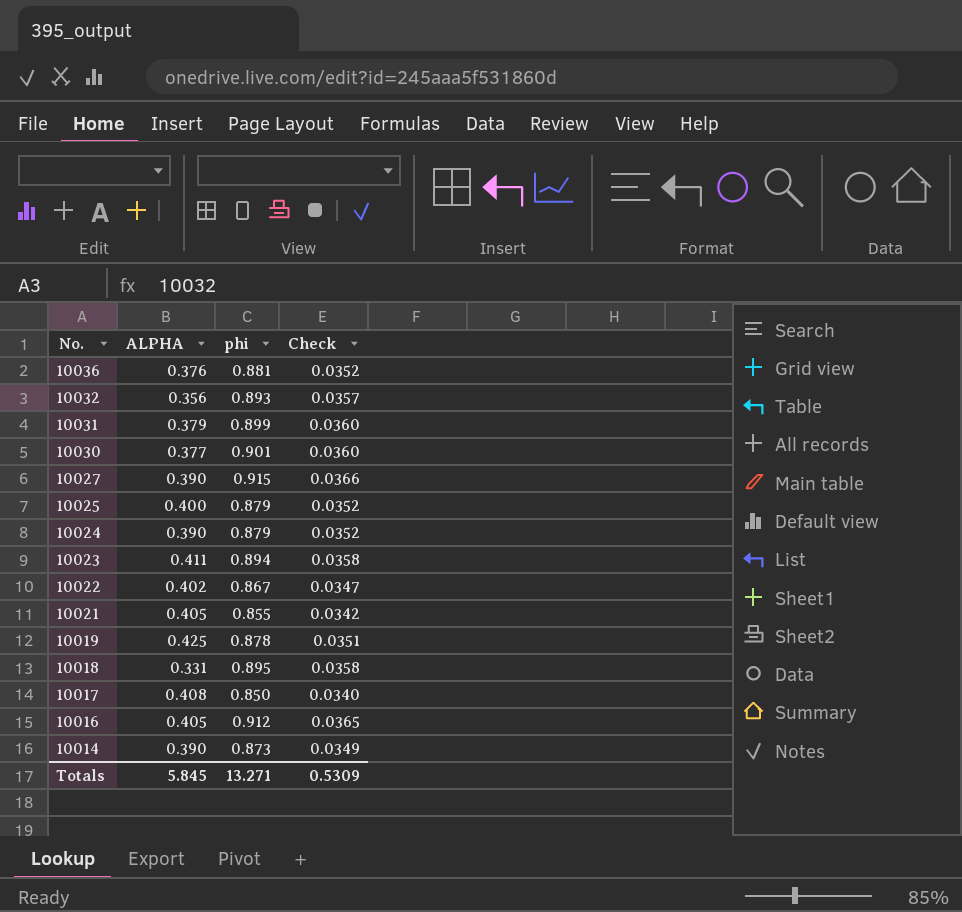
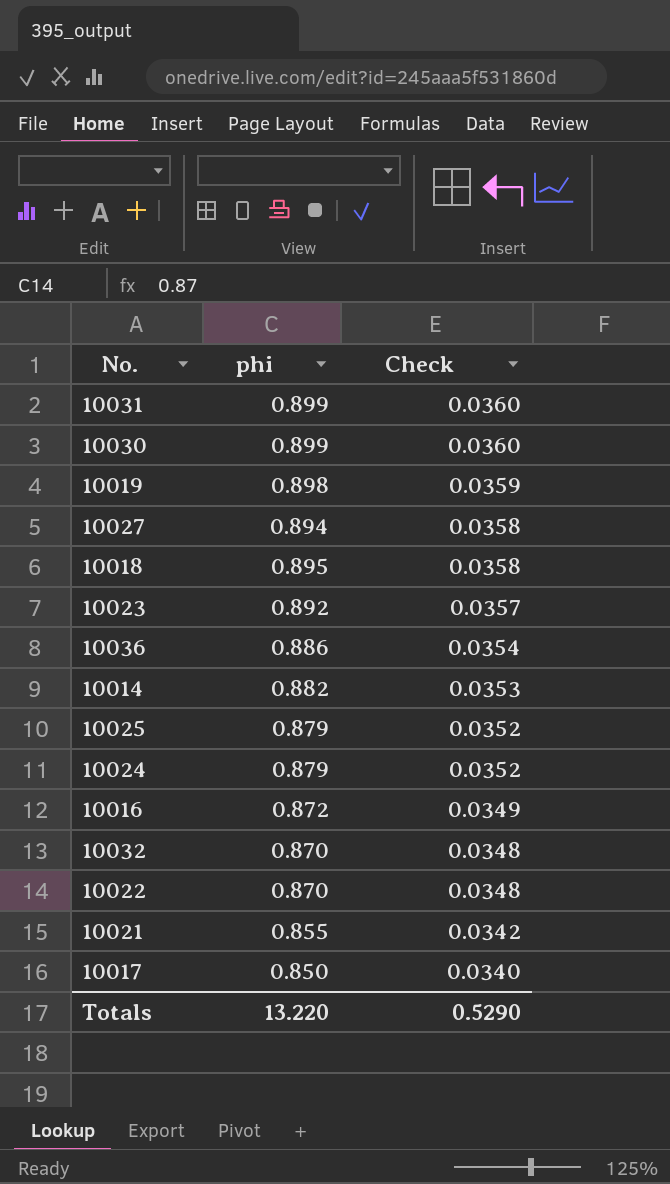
row order: No. descending -> Check descending
column ALPHA | position: 2 -> none
10030 | phi: 0.901 -> 0.899
10019 | phi: 0.878 -> 0.898
10019 | Check: 0.0351 -> 0.0359
10027 | phi: 0.915 -> 0.894
10027 | Check: 0.0366 -> 0.0358
10023 | phi: 0.894 -> 0.892
10023 | Check: 0.0358 -> 0.0357
10036 | phi: 0.881 -> 0.886
10036 | Check: 0.0352 -> 0.0354
10014 | phi: 0.873 -> 0.882
10014 | Check: 0.0349 -> 0.0353
10016 | phi: 0.912 -> 0.872
10016 | Check: 0.0365 -> 0.0349
10032 | phi: 0.893 -> 0.870
10032 | Check: 0.0357 -> 0.0348
10022 | phi: 0.867 -> 0.870
10022 | Check: 0.0347 -> 0.0348
Totals | phi: 13.271 -> 13.220
Totals | Check: 0.5309 -> 0.5290

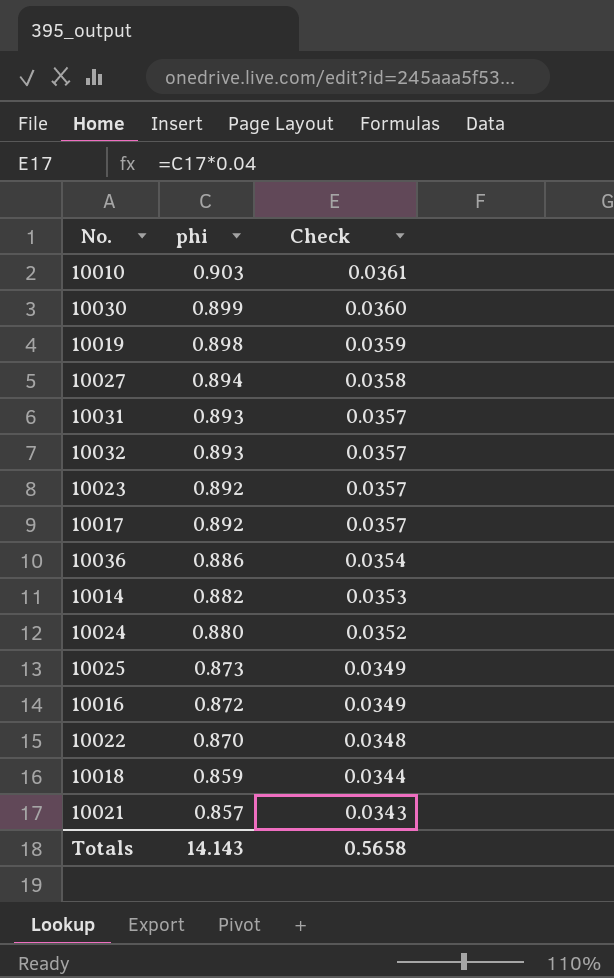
row order: Check descending -> phi descending
row 10010: none -> 0.903 | 0.0361
10031 | phi: 0.899 -> 0.893
10031 | Check: 0.0360 -> 0.0357
10032 | phi: 0.870 -> 0.893
10032 | Check: 0.0348 -> 0.0357
10017 | phi: 0.850 -> 0.892
10017 | Check: 0.0340 -> 0.0357
10024 | phi: 0.879 -> 0.880
10025 | phi: 0.879 -> 0.873
10025 | Check: 0.0352 -> 0.0349
10018 | phi: 0.895 -> 0.859
10018 | Check: 0.0358 -> 0.0344
10021 | phi: 0.855 -> 0.857
10021 | Check: 0.0342 -> 0.0343
Totals | phi: 13.220 -> 14.143
Totals | Check: 0.5290 -> 0.5658

